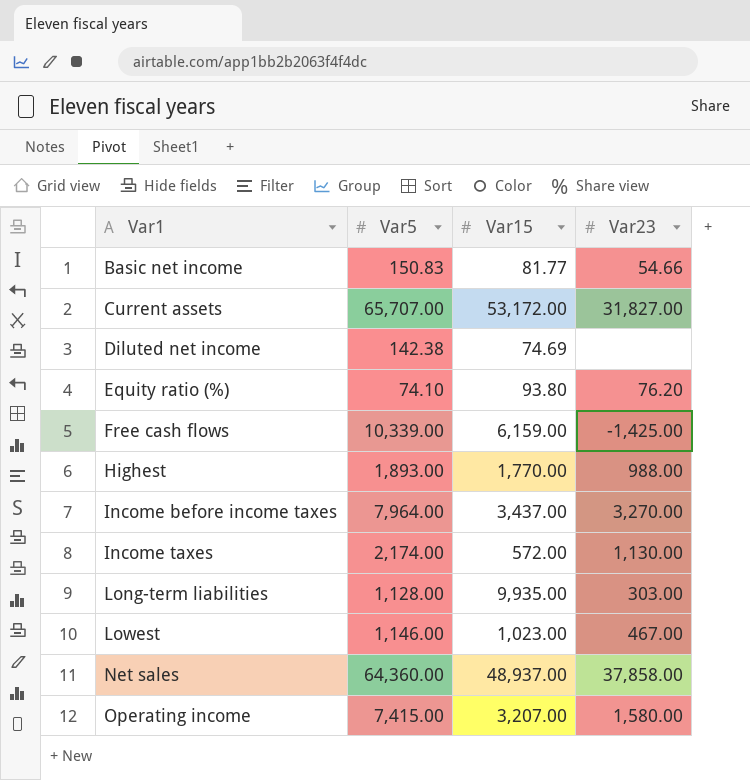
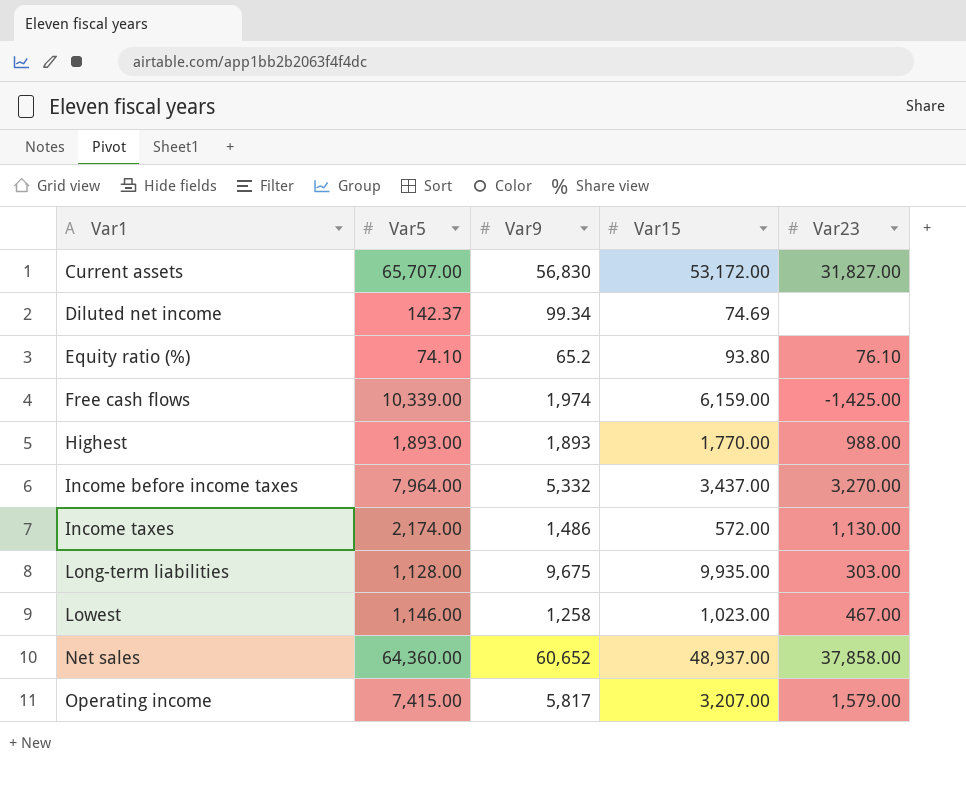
column Var9 | position: none -> 3
row Basic net income: 150.83 | 81.77 | 54.66 -> none
Diluted net income | Var5: 142.38 -> 142.37
Equity ratio (%) | Var23: 76.20 -> 76.10
Operating income | Var23: 1,580.00 -> 1,579.00

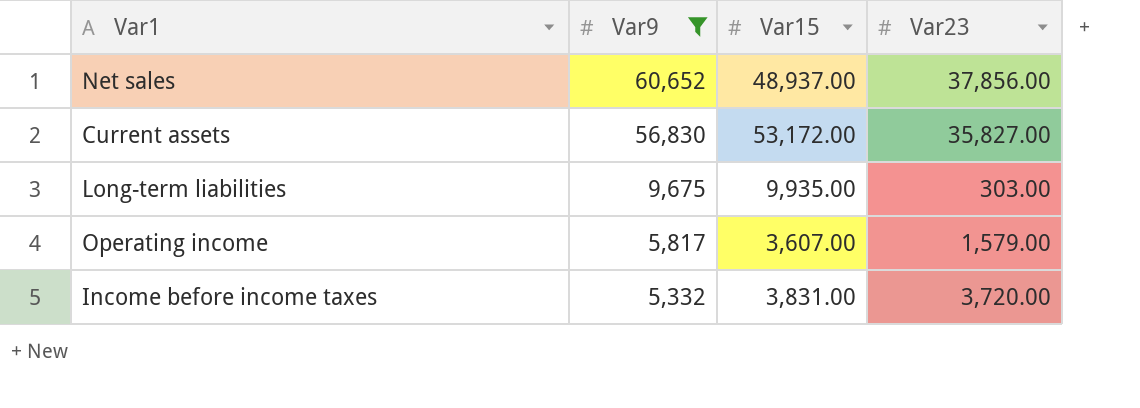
filter: none -> Var9 >= 5,332
row order: Var1 ascending -> Var9 descending
column Var5 | position: 2 -> none
Net sales | Var23: 37,858.00 -> 37,856.00
Current assets | Var23: 31,827.00 -> 35,827.00
Operating income | Var15: 3,207.00 -> 3,607.00
Income before income taxes | Var15: 3,437.00 -> 3,831.00
Income before income taxes | Var23: 3,270.00 -> 3,720.00

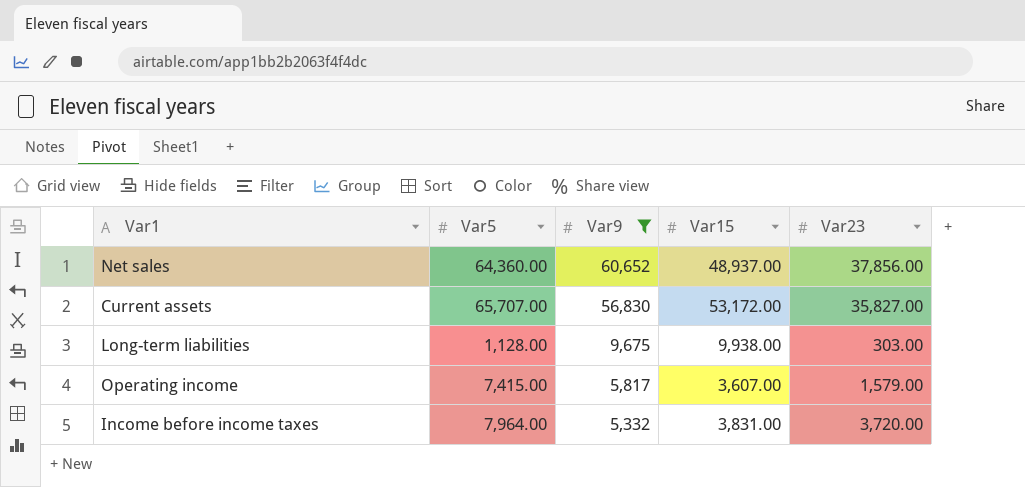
column Var5 | position: none -> 2
Long-term liabilities | Var15: 9,935.00 -> 9,938.00

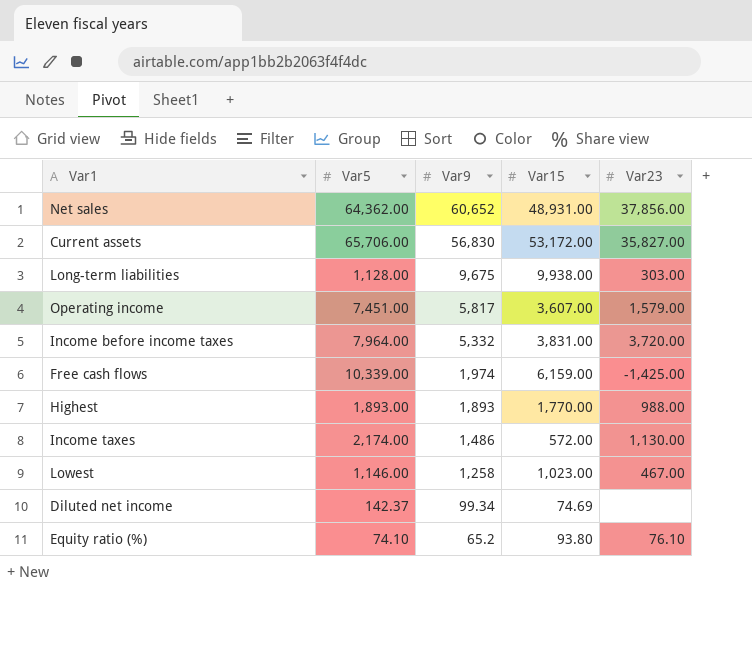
filter: Var9 >= 5,332 -> none
Net sales | Var5: 64,360.00 -> 64,362.00
Net sales | Var15: 48,937.00 -> 48,931.00
Current assets | Var5: 65,707.00 -> 65,706.00
Operating income | Var5: 7,415.00 -> 7,451.00

